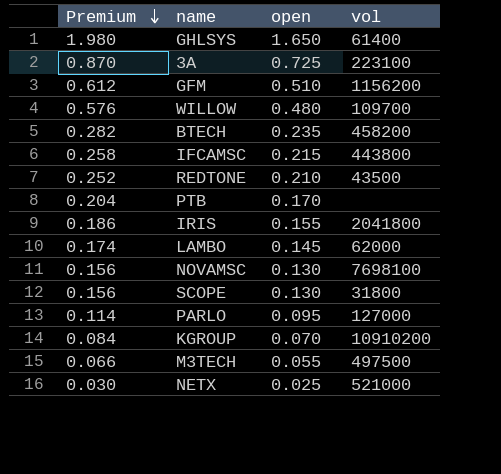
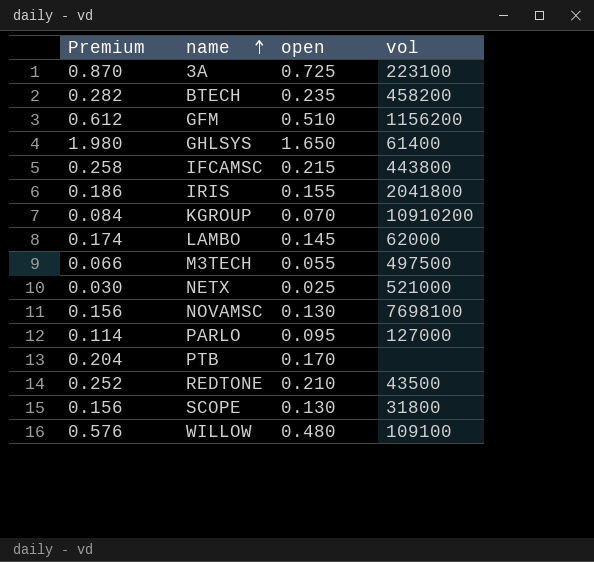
row order: Premium descending -> name ascending
WILLOW | vol: 109700 -> 109100

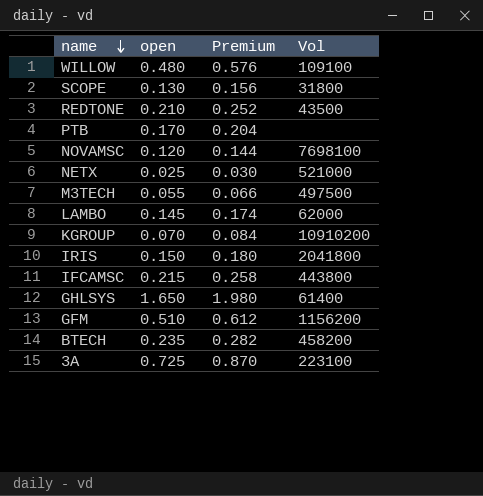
row order: name ascending -> name descending
column Premium | position: 1 -> 3
column name: vol -> Vol
row PARLO: 0.114 | 0.095 | 127000 -> none
NOVAMSC | open: 0.130 -> 0.120
NOVAMSC | Premium: 0.156 -> 0.144
IRIS | open: 0.155 -> 0.150
IRIS | Premium: 0.186 -> 0.180

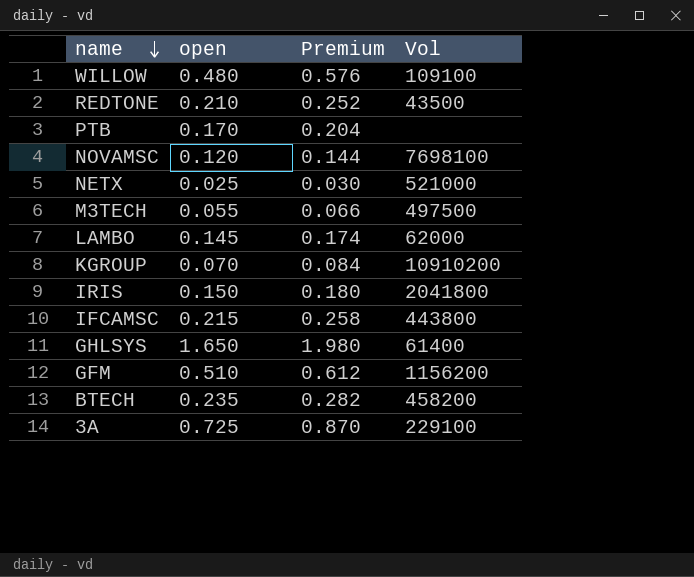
row SCOPE: 0.130 | 0.156 | 31800 -> none
3A | Vol: 223100 -> 229100

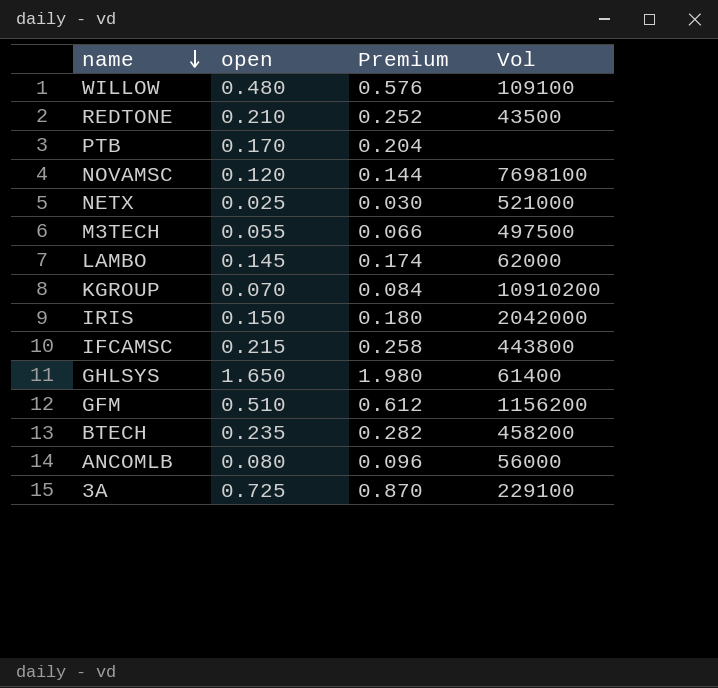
IRIS | Vol: 2041800 -> 2042000
row ANCOMLB: none -> 0.080 | 0.096 | 56000

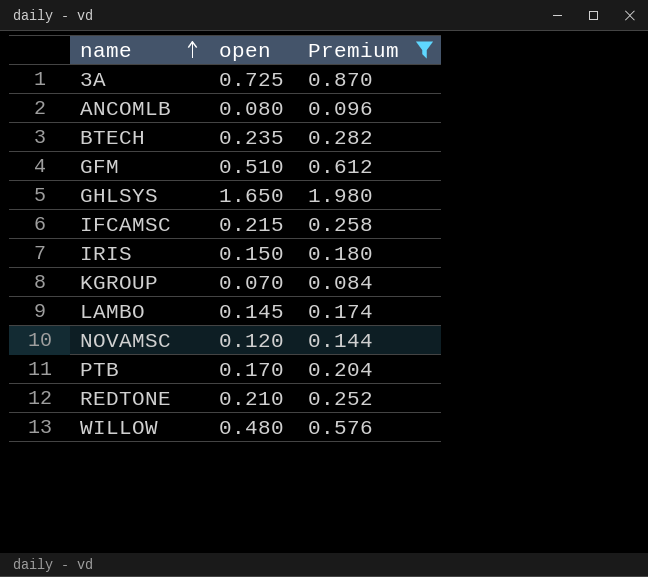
filter: none -> Premium >= 0.084
row order: name descending -> name ascending
column Vol | position: 4 -> none

